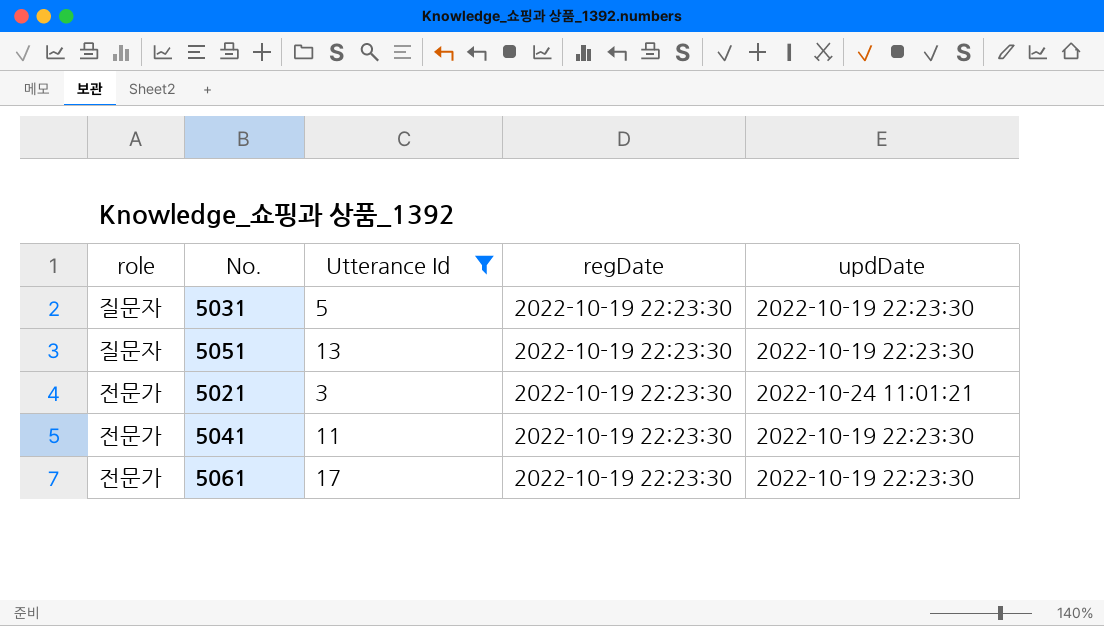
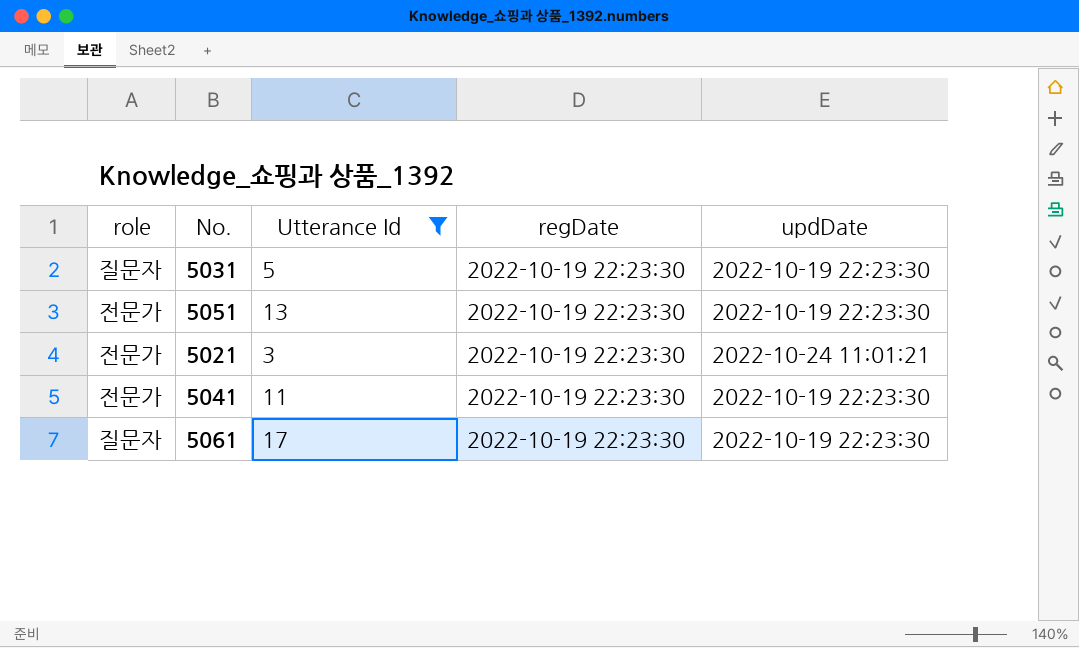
5051 | role: 질문자 -> 전문가
5061 | role: 전문가 -> 질문자

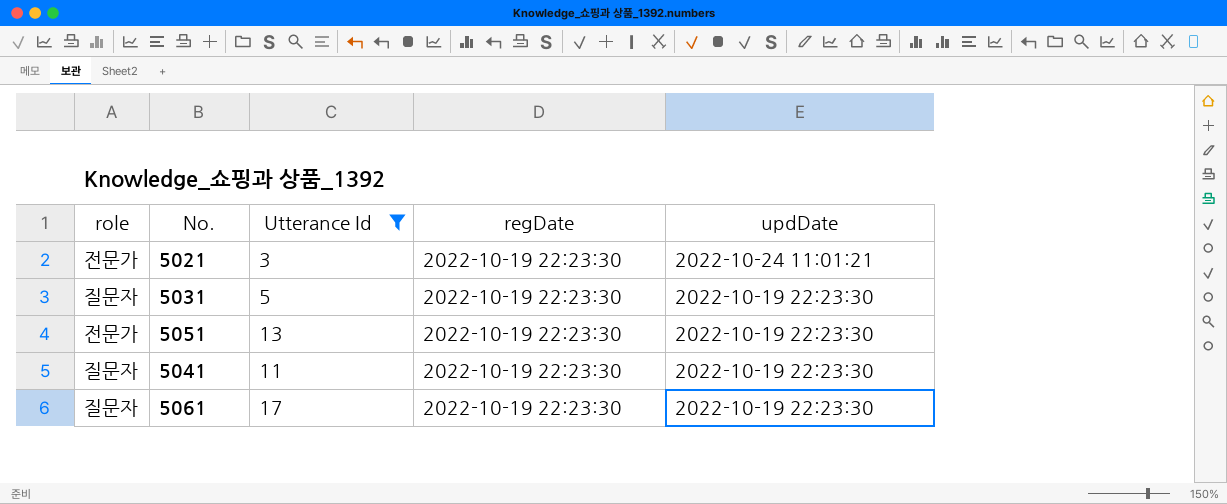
row order: none -> updDate descending
5041 | role: 전문가 -> 질문자

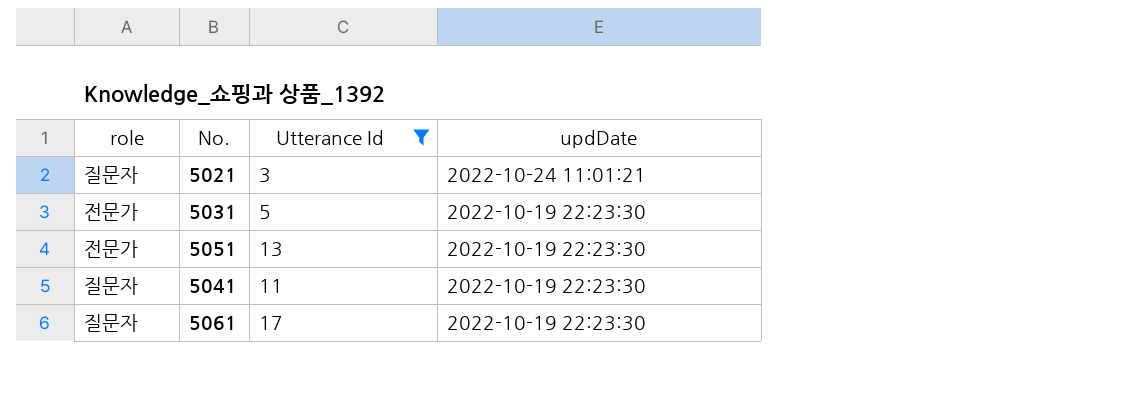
column regDate | position: 4 -> none
5021 | role: 전문가 -> 질문자
5031 | role: 질문자 -> 전문가

